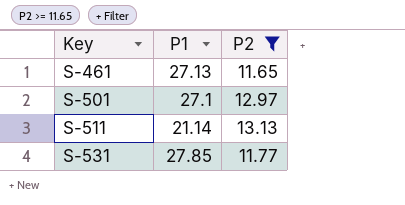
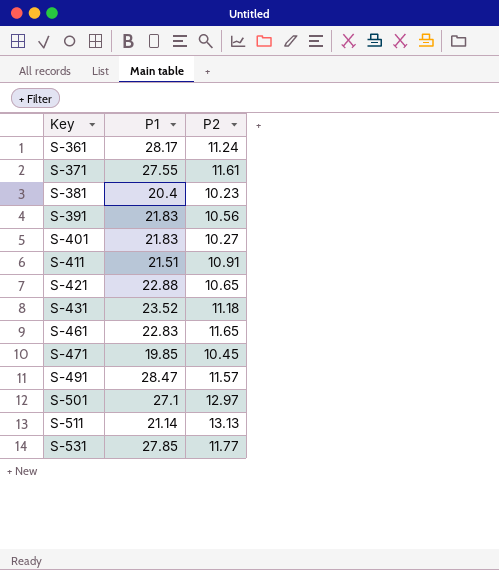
filter: P2 >= 11.65 -> none
S-461 | P1: 27.13 -> 22.83

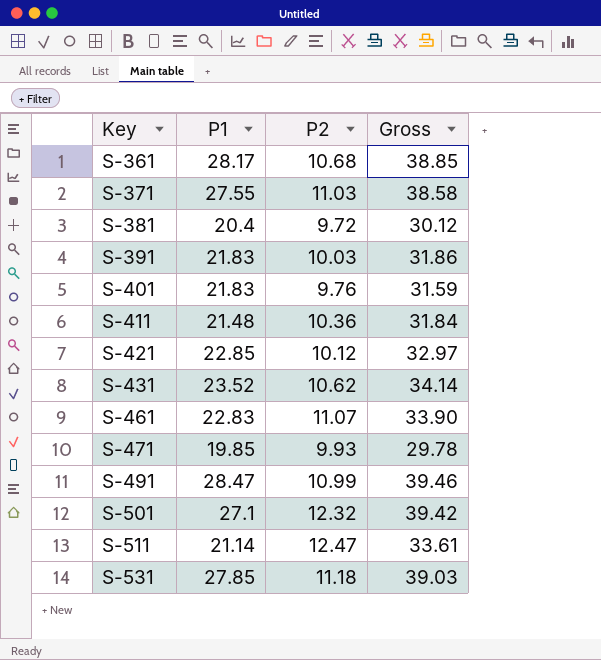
column Gross | formula: none -> [P1] + [P2]
S-361 | P2: 11.24 -> 10.68
S-371 | P2: 11.61 -> 11.03
S-381 | P2: 10.23 -> 9.72
S-391 | P2: 10.56 -> 10.03
S-401 | P2: 10.27 -> 9.76
S-411 | P1: 21.51 -> 21.48
S-411 | P2: 10.91 -> 10.36
S-421 | P1: 22.88 -> 22.85
S-421 | P2: 10.65 -> 10.12
S-431 | P2: 11.18 -> 10.62
S-461 | P2: 11.65 -> 11.07
S-471 | P2: 10.45 -> 9.93
S-491 | P2: 11.57 -> 10.99
S-501 | P2: 12.97 -> 12.32
S-511 | P2: 13.13 -> 12.47
S-531 | P2: 11.77 -> 11.18

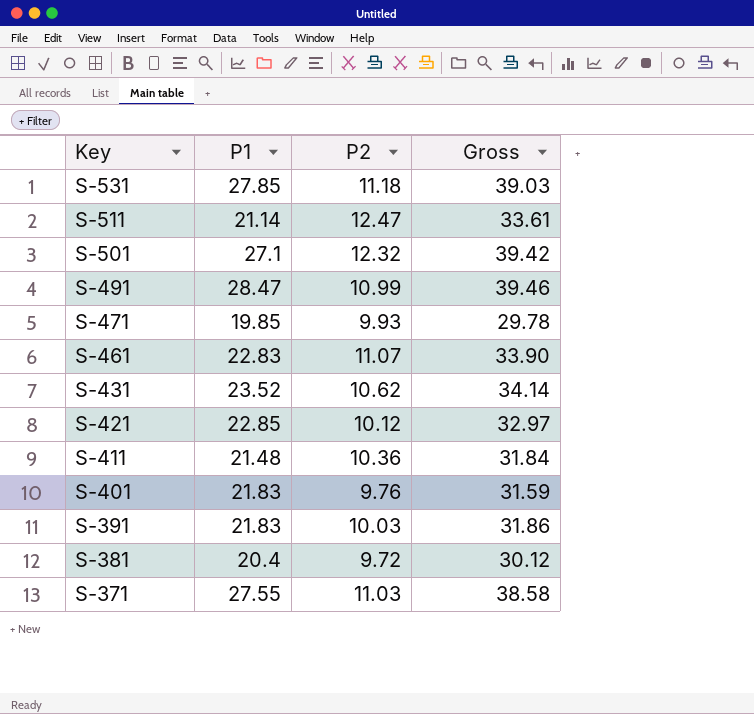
row order: Key ascending -> Key descending
row S-361: 28.17 | 10.68 | 38.85 -> none

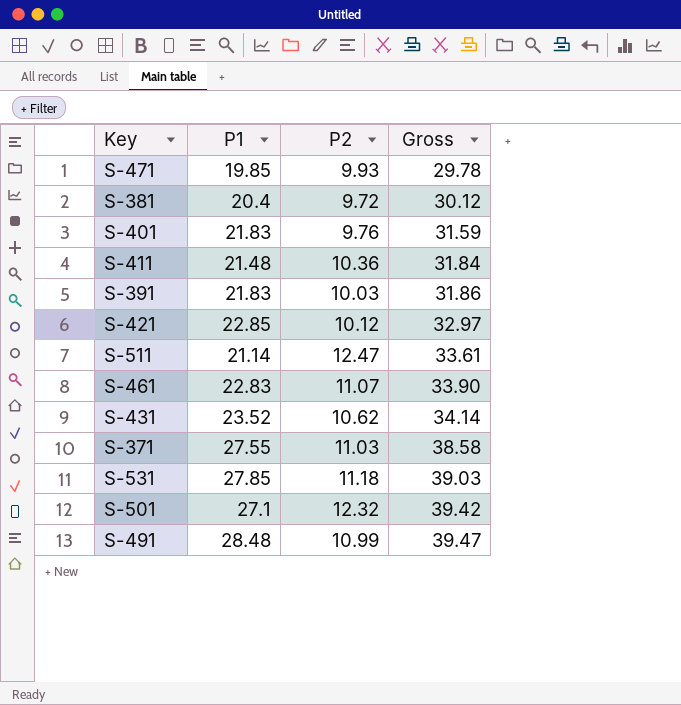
row order: Key descending -> Gross ascending
S-491 | P1: 28.47 -> 28.48
S-491 | Gross: 39.46 -> 39.47

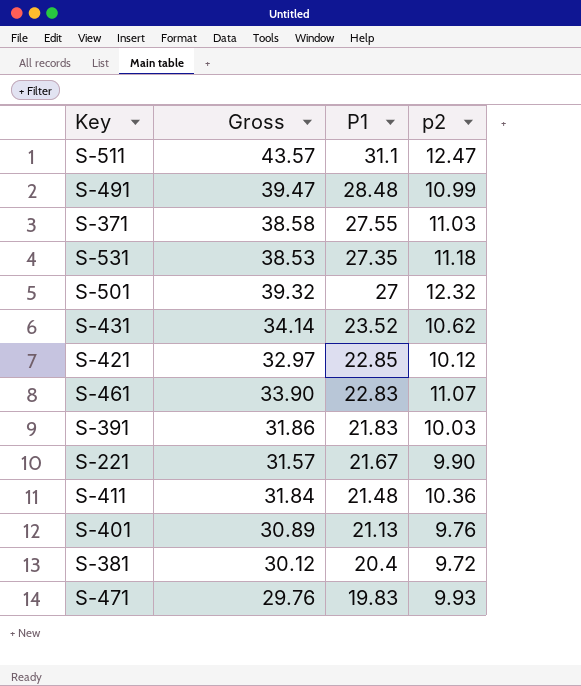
row order: Gross ascending -> P1 descending
column Gross | position: 4 -> 2
column name: P2 -> p2
S-511 | Gross: 33.61 -> 43.57
S-511 | P1: 21.14 -> 31.1
S-531 | Gross: 39.03 -> 38.53
S-531 | P1: 27.85 -> 27.35
S-501 | Gross: 39.42 -> 39.32
S-501 | P1: 27.1 -> 27
row S-221: none -> 31.57 | 21.67 | 9.90
S-401 | Gross: 31.59 -> 30.89
S-401 | P1: 21.83 -> 21.13
S-471 | Gross: 29.78 -> 29.76
S-471 | P1: 19.85 -> 19.83

